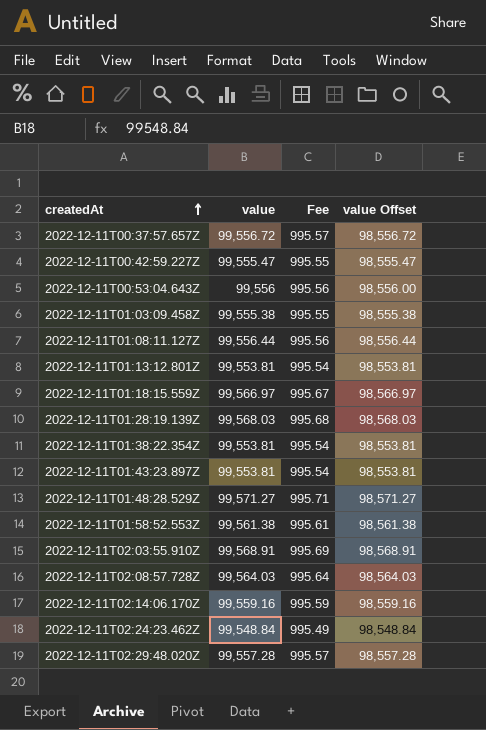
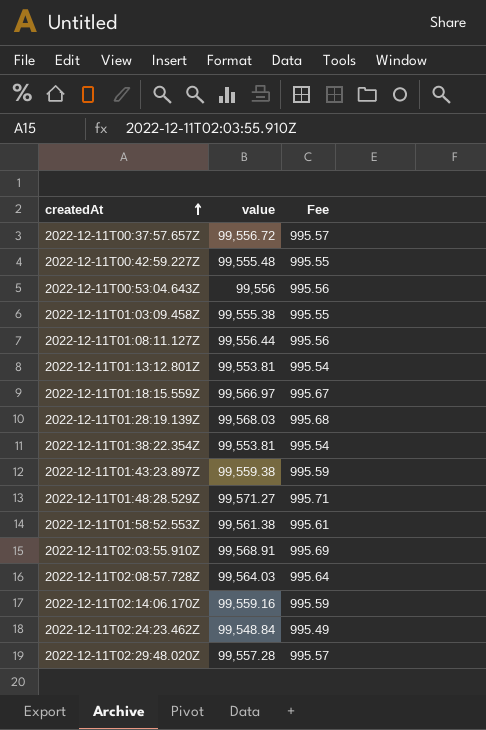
column value Offset | formula: [value] - 1000 -> none
2022-12-11T00:42:59.227Z | value: 99,555.47 -> 99,555.48
2022-12-11T01:43:23.897Z | value: 99,553.81 -> 99,559.38
2022-12-11T01:43:23.897Z | Fee: 995.54 -> 995.59

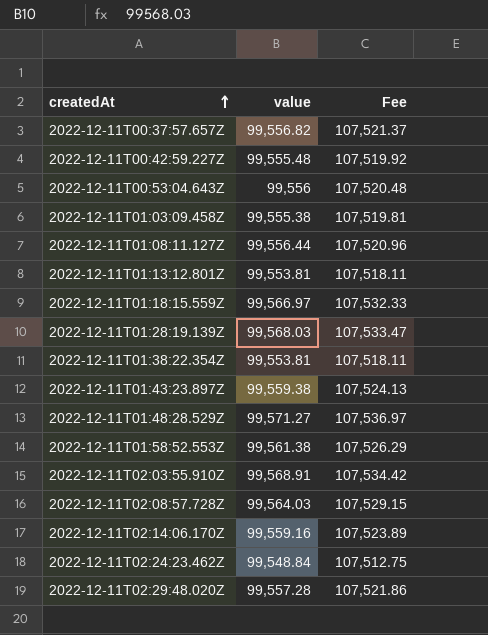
column Fee | formula: [value] * 0.01 -> [value] * 1.08
2022-12-11T00:37:57.657Z | value: 99,556.72 -> 99,556.82

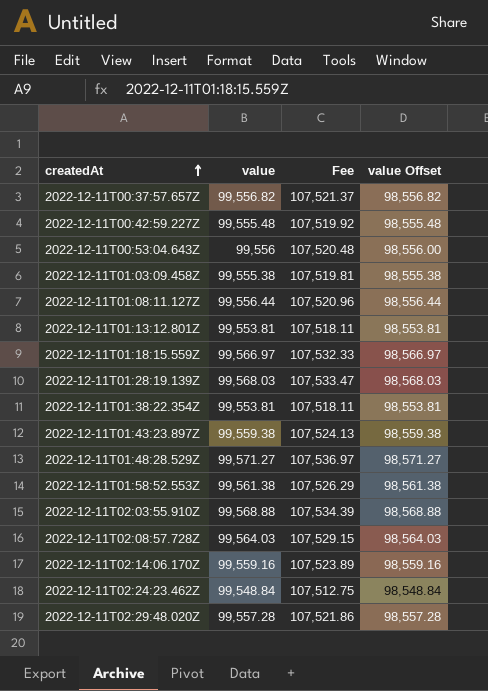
column value Offset | formula: none -> [value] - 1000
2022-12-11T02:03:55.910Z | value: 99,568.91 -> 99,568.88
2022-12-11T02:03:55.910Z | Fee: 107,534.42 -> 107,534.39

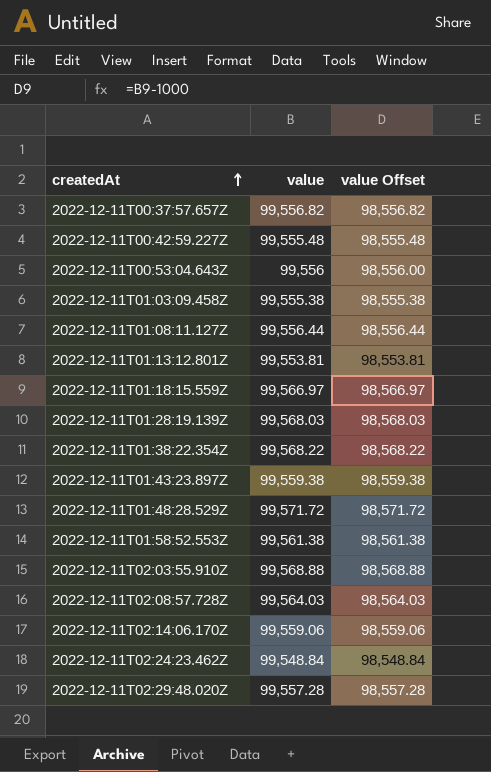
column Fee | formula: [value] * 1.08 -> none
2022-12-11T01:38:22.354Z | value: 99,553.81 -> 99,568.22
2022-12-11T01:38:22.354Z | value Offset: 98,553.81 -> 98,568.22
2022-12-11T01:48:28.529Z | value: 99,571.27 -> 99,571.72
2022-12-11T01:48:28.529Z | value Offset: 98,571.27 -> 98,571.72
2022-12-11T02:14:06.170Z | value: 99,559.16 -> 99,559.06
2022-12-11T02:14:06.170Z | value Offset: 98,559.16 -> 98,559.06

